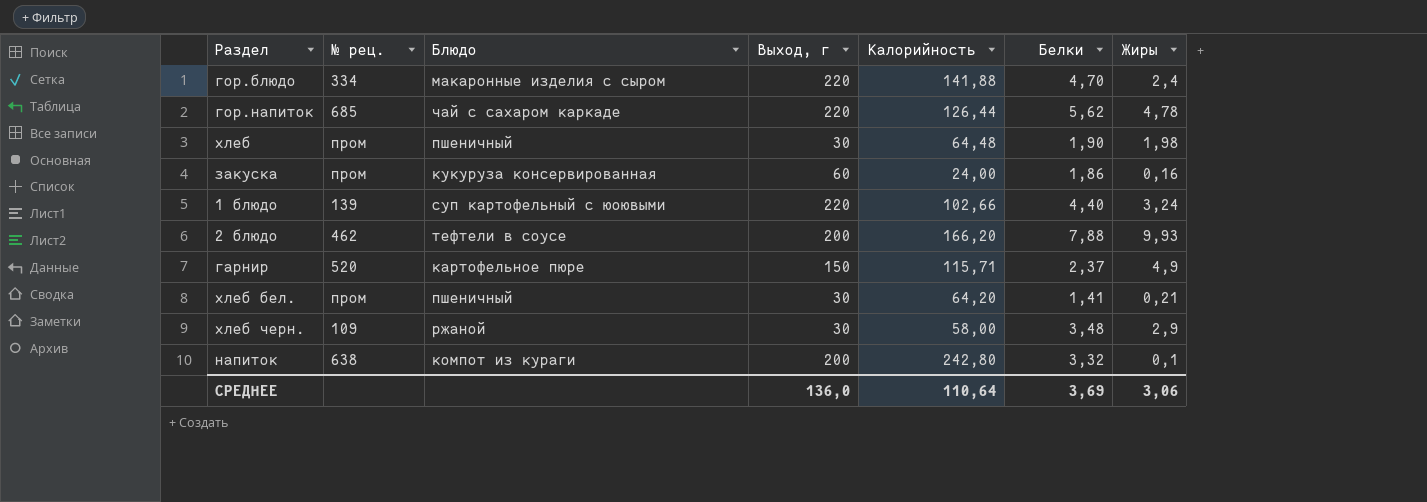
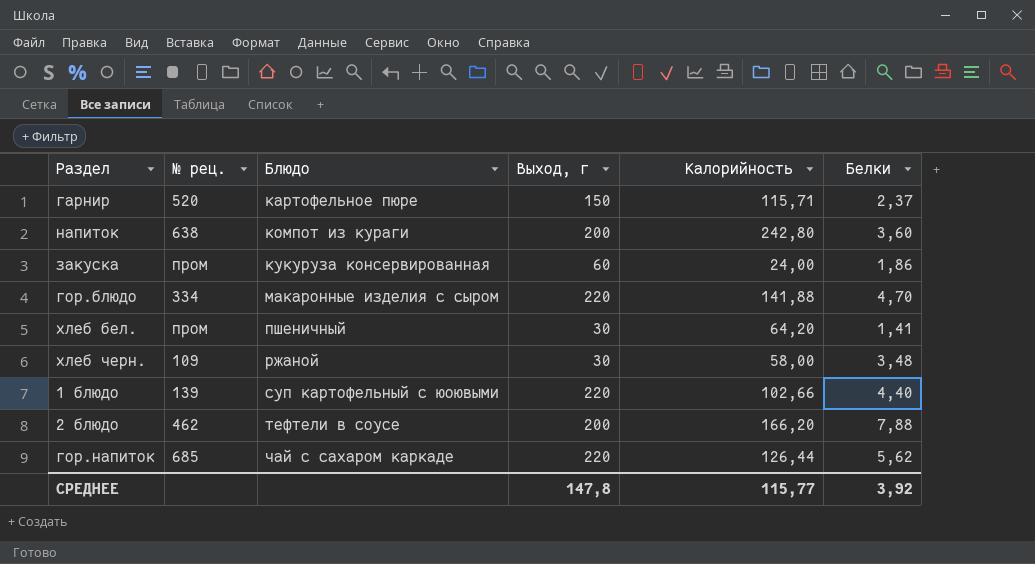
row order: none -> Блюдо ascending
column Жиры | position: 7 -> none
row хлеб: пром | пшеничный | 30 | 64,48 | 1,90 | 1,98 -> none
напиток | Белки: 3,32 -> 3,60
СРЕДНЕЕ | Выход, г: 136,0 -> 147,8
СРЕДНЕЕ | Калорийность: 110,64 -> 115,77
СРЕДНЕЕ | Белки: 3,69 -> 3,92

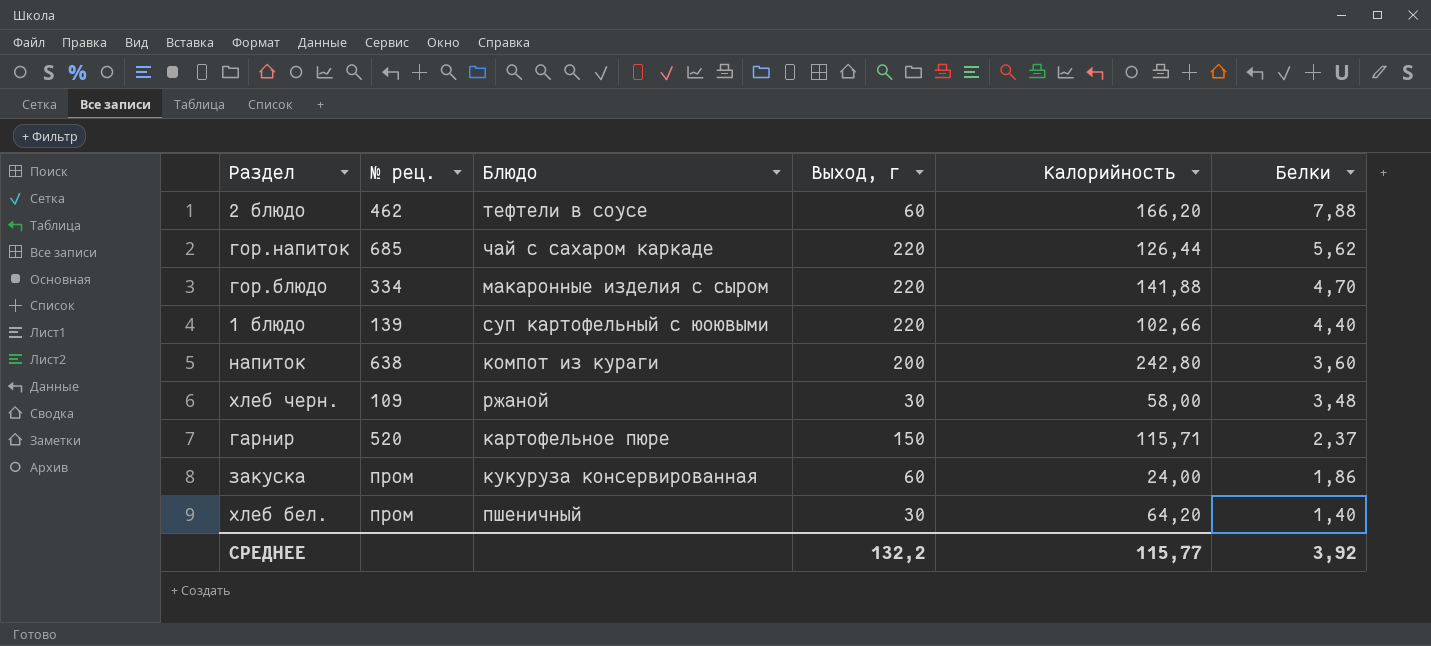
row order: Блюдо ascending -> Белки descending
2 блюдо | Выход, г: 200 -> 60
хлеб бел. | Белки: 1,41 -> 1,40
СРЕДНЕЕ | Выход, г: 147,8 -> 132,2

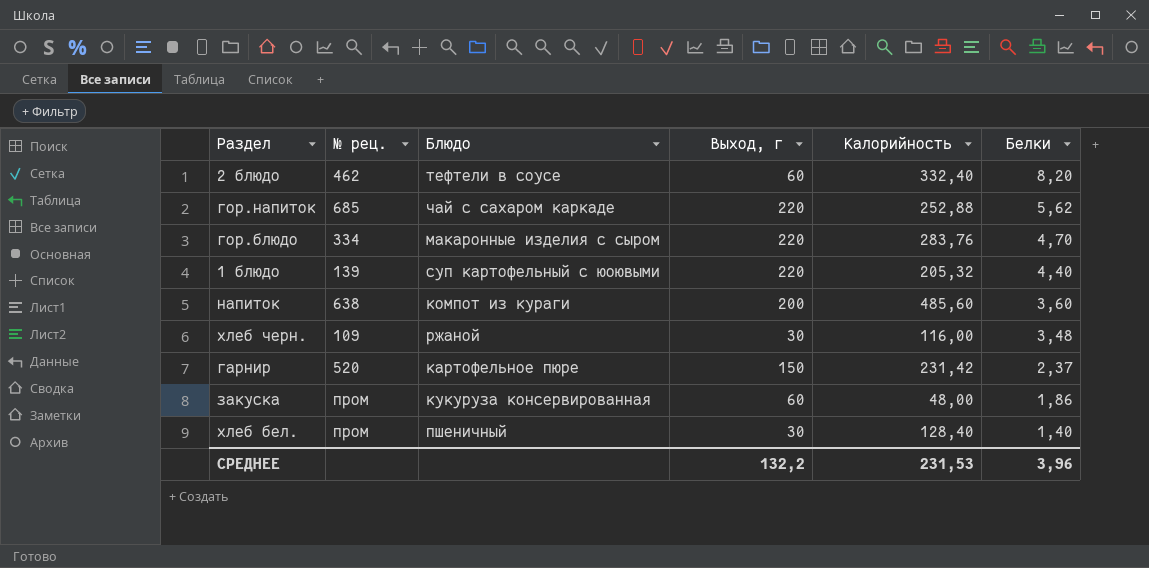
2 блюдо | Калорийность: 166,20 -> 332,40
2 блюдо | Белки: 7,88 -> 8,20
гор.напиток | Калорийность: 126,44 -> 252,88
гор.блюдо | Калорийность: 141,88 -> 283,76
1 блюдо | Калорийность: 102,66 -> 205,32
напиток | Калорийность: 242,80 -> 485,60
хлеб черн. | Калорийность: 58,00 -> 116,00
гарнир | Калорийность: 115,71 -> 231,42
закуска | Калорийность: 24,00 -> 48,00
хлеб бел. | Калорийность: 64,20 -> 128,40
СРЕДНЕЕ | Калорийность: 115,77 -> 231,53
СРЕДНЕЕ | Белки: 3,92 -> 3,96

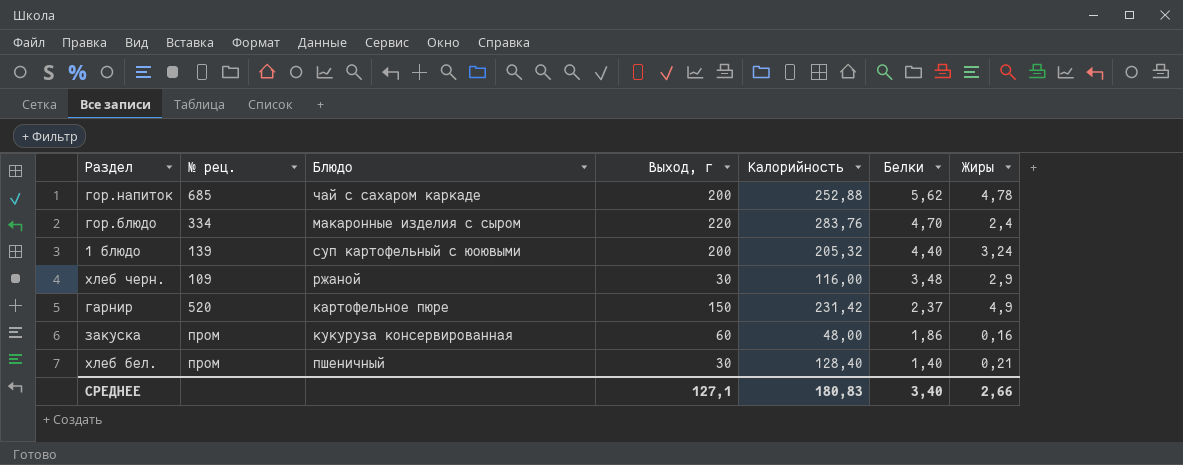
column Жиры | position: none -> 7
row 2 блюдо: 462 | тефтели в соусе | 60 | 332,40 | 8,20 -> none
row напиток: 638 | компот из кураги | 200 | 485,60 | 3,60 -> none
гор.напиток | Выход, г: 220 -> 200
1 блюдо | Выход, г: 220 -> 200
СРЕДНЕЕ | Выход, г: 132,2 -> 127,1
СРЕДНЕЕ | Калорийность: 231,53 -> 180,83
СРЕДНЕЕ | Белки: 3,96 -> 3,40

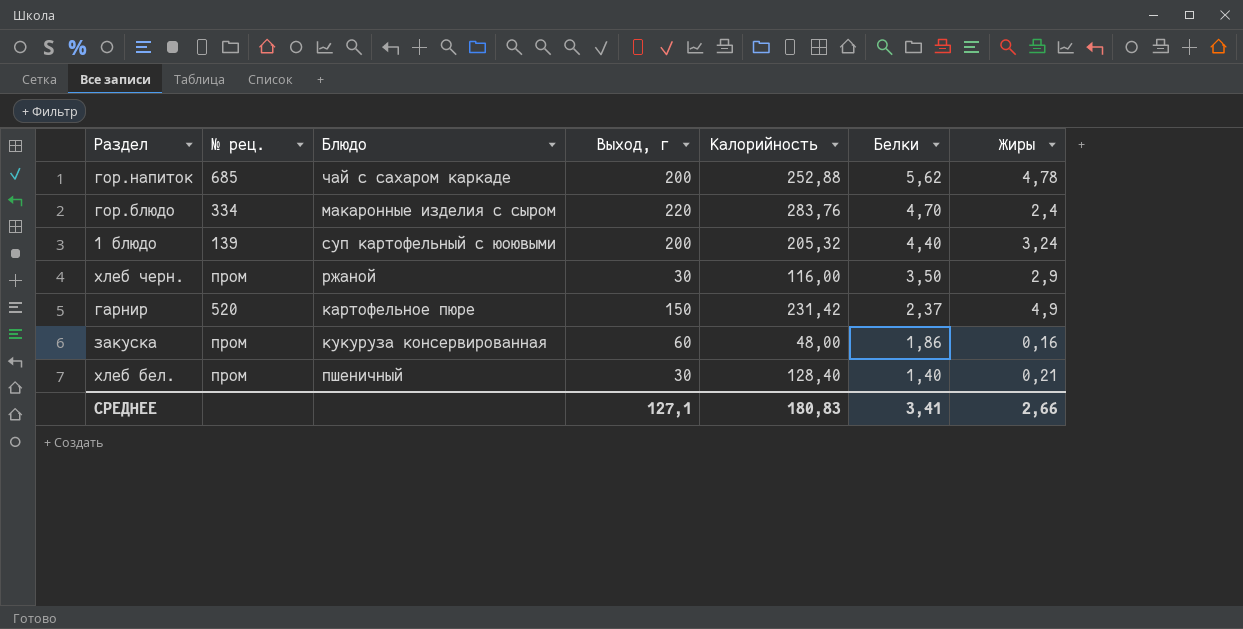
хлеб черн. | № рец.: 109 -> пром
хлеб черн. | Белки: 3,48 -> 3,50
СРЕДНЕЕ | Белки: 3,40 -> 3,41

